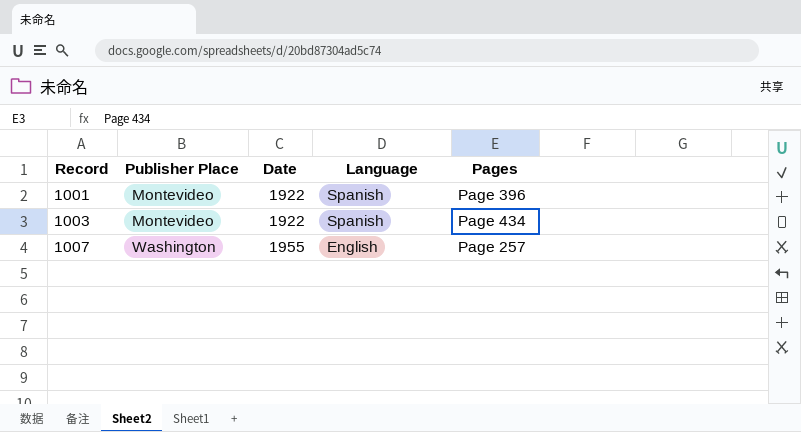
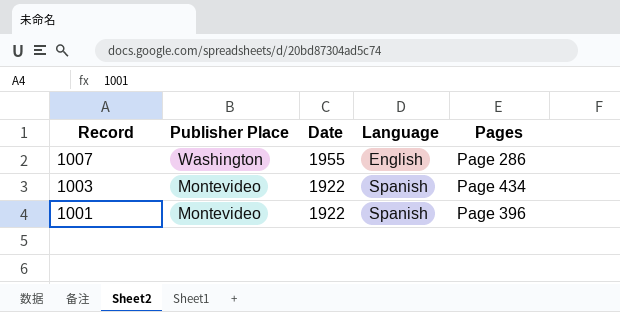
row order: Record ascending -> Record descending
1007 | Pages: Page 257 -> Page 286

